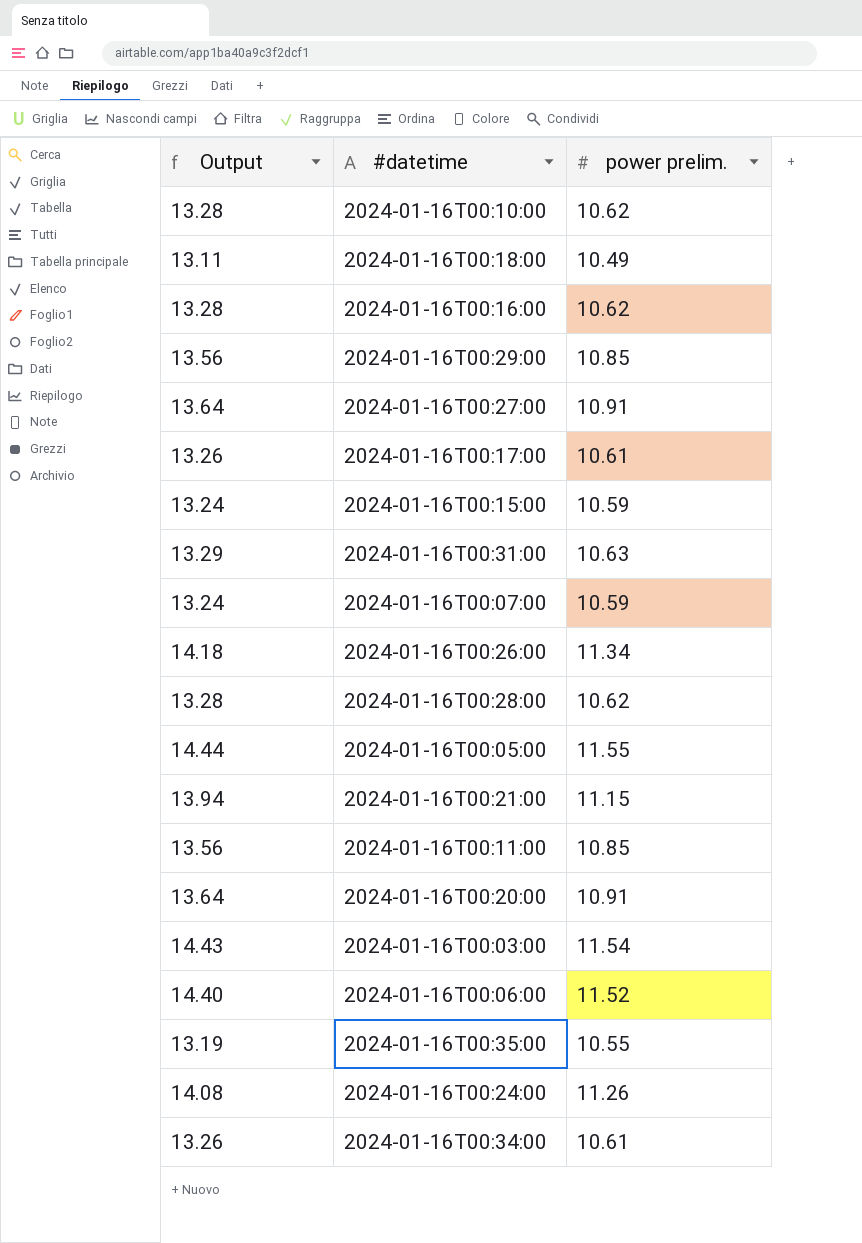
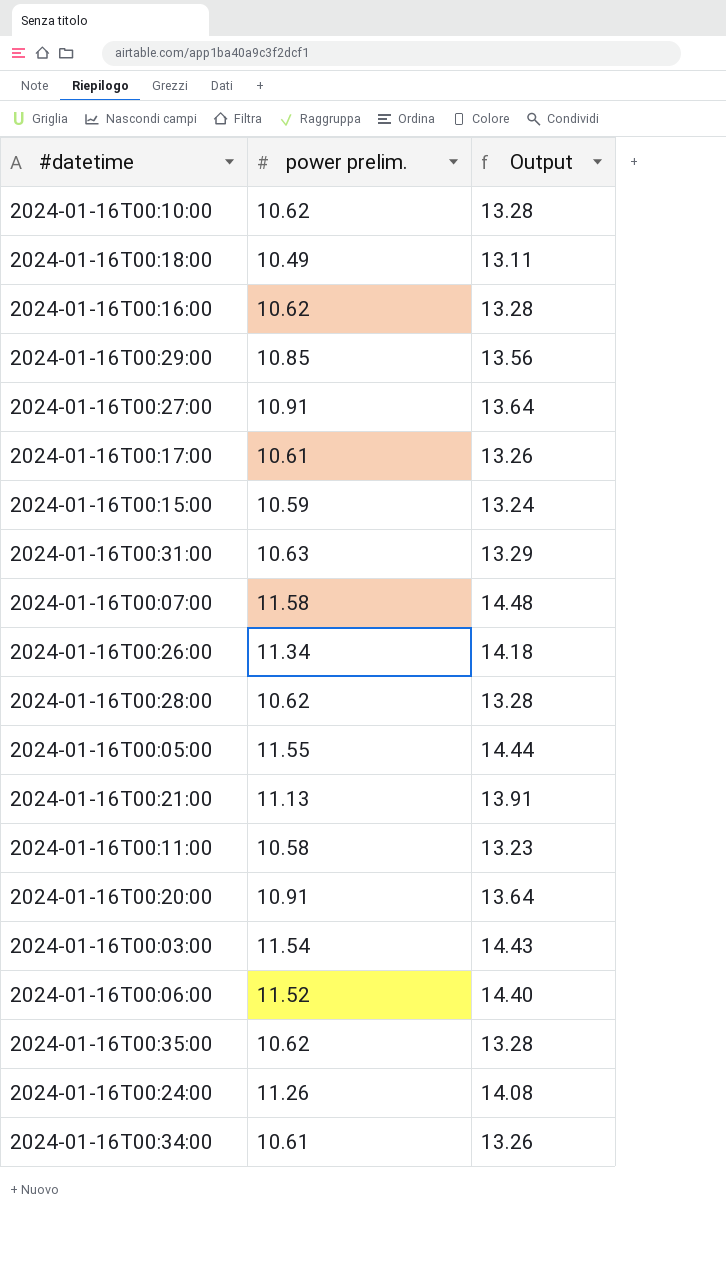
column Output | position: 1 -> 3
2024-01-16T00:07:00 | power prelim.: 10.59 -> 11.58
2024-01-16T00:07:00 | Output: 13.24 -> 14.48
2024-01-16T00:21:00 | power prelim.: 11.15 -> 11.13
2024-01-16T00:21:00 | Output: 13.94 -> 13.91
2024-01-16T00:11:00 | power prelim.: 10.85 -> 10.58
2024-01-16T00:11:00 | Output: 13.56 -> 13.23
2024-01-16T00:35:00 | power prelim.: 10.55 -> 10.62
2024-01-16T00:35:00 | Output: 13.19 -> 13.28

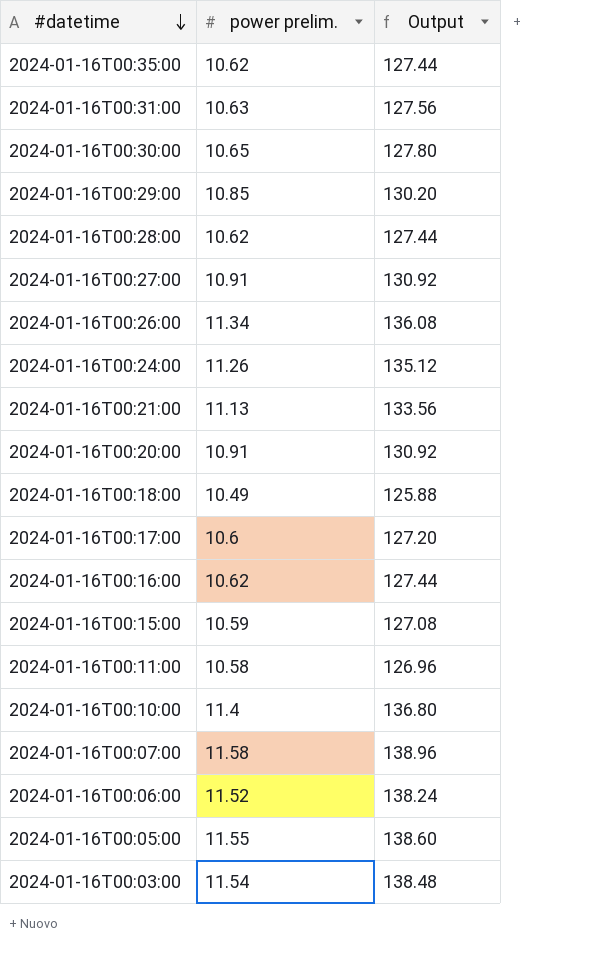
row order: none -> #datetime descending
column Output | formula: [power prelim.] * 1.25 -> [power prelim.] * 12
row 2024-01-16T00:34:00: 10.61 | 13.26 -> none
row 2024-01-16T00:30:00: none -> 10.65 | 127.80
2024-01-16T00:17:00 | power prelim.: 10.61 -> 10.6
2024-01-16T00:10:00 | power prelim.: 10.62 -> 11.4

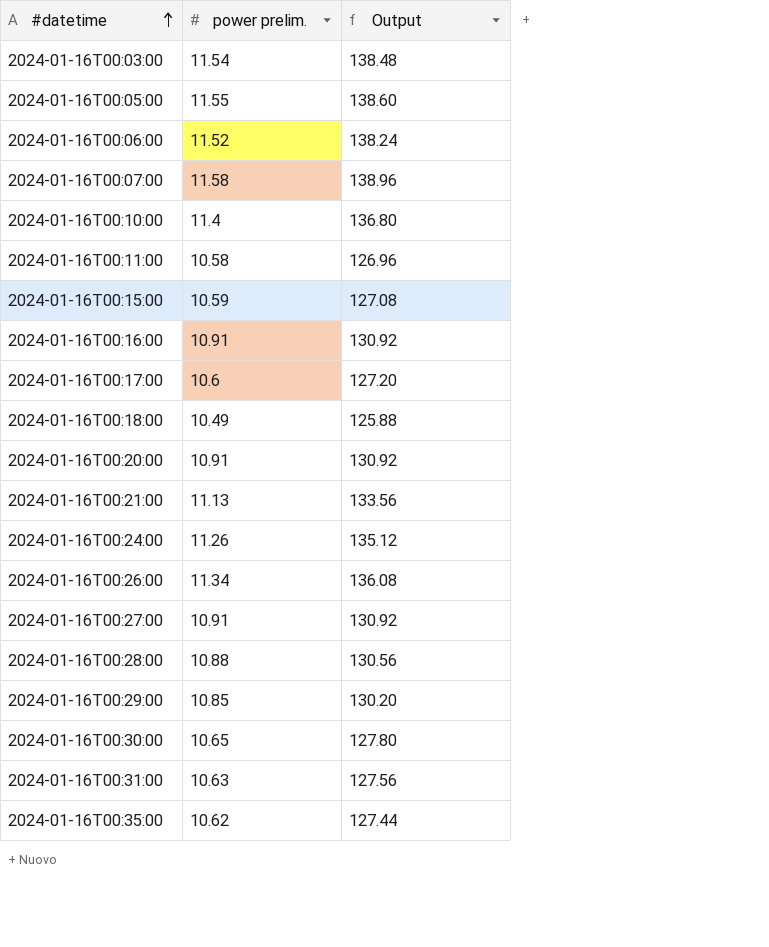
row order: #datetime descending -> #datetime ascending
2024-01-16T00:16:00 | power prelim.: 10.62 -> 10.91
2024-01-16T00:16:00 | Output: 127.44 -> 130.92
2024-01-16T00:28:00 | power prelim.: 10.62 -> 10.88
2024-01-16T00:28:00 | Output: 127.44 -> 130.56

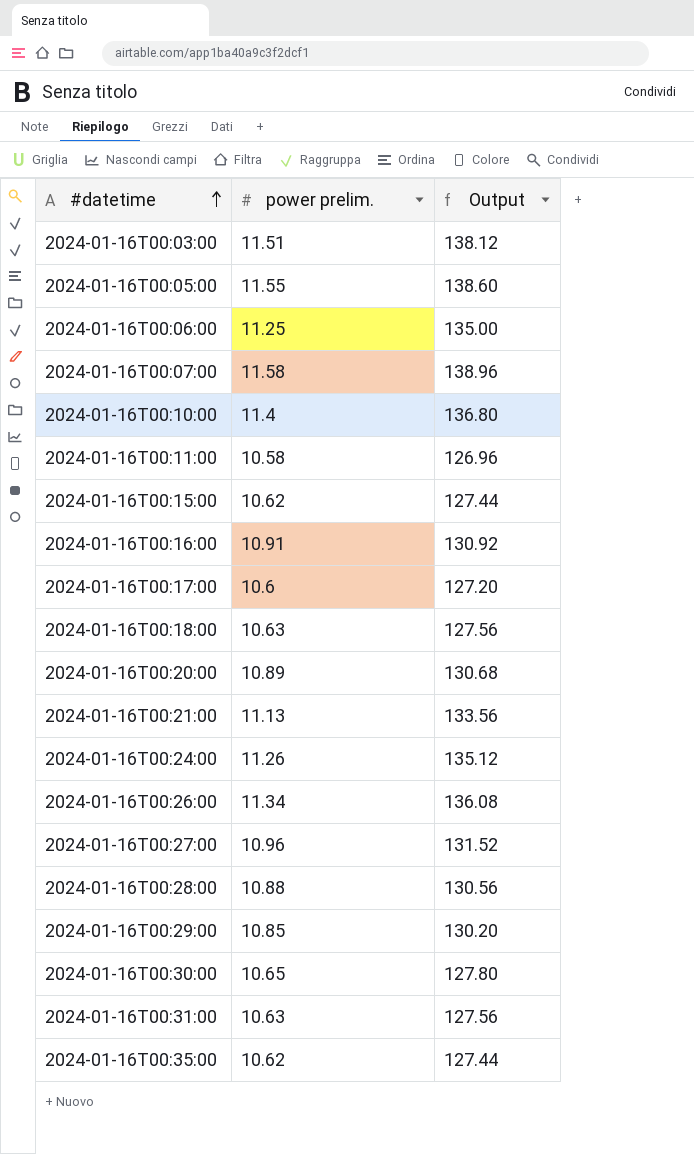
2024-01-16T00:03:00 | power prelim.: 11.54 -> 11.51
2024-01-16T00:03:00 | Output: 138.48 -> 138.12
2024-01-16T00:06:00 | power prelim.: 11.52 -> 11.25
2024-01-16T00:06:00 | Output: 138.24 -> 135.00
2024-01-16T00:15:00 | power prelim.: 10.59 -> 10.62
2024-01-16T00:15:00 | Output: 127.08 -> 127.44
2024-01-16T00:18:00 | power prelim.: 10.49 -> 10.63
2024-01-16T00:18:00 | Output: 125.88 -> 127.56
2024-01-16T00:20:00 | power prelim.: 10.91 -> 10.89
2024-01-16T00:20:00 | Output: 130.92 -> 130.68
2024-01-16T00:27:00 | power prelim.: 10.91 -> 10.96
2024-01-16T00:27:00 | Output: 130.92 -> 131.52

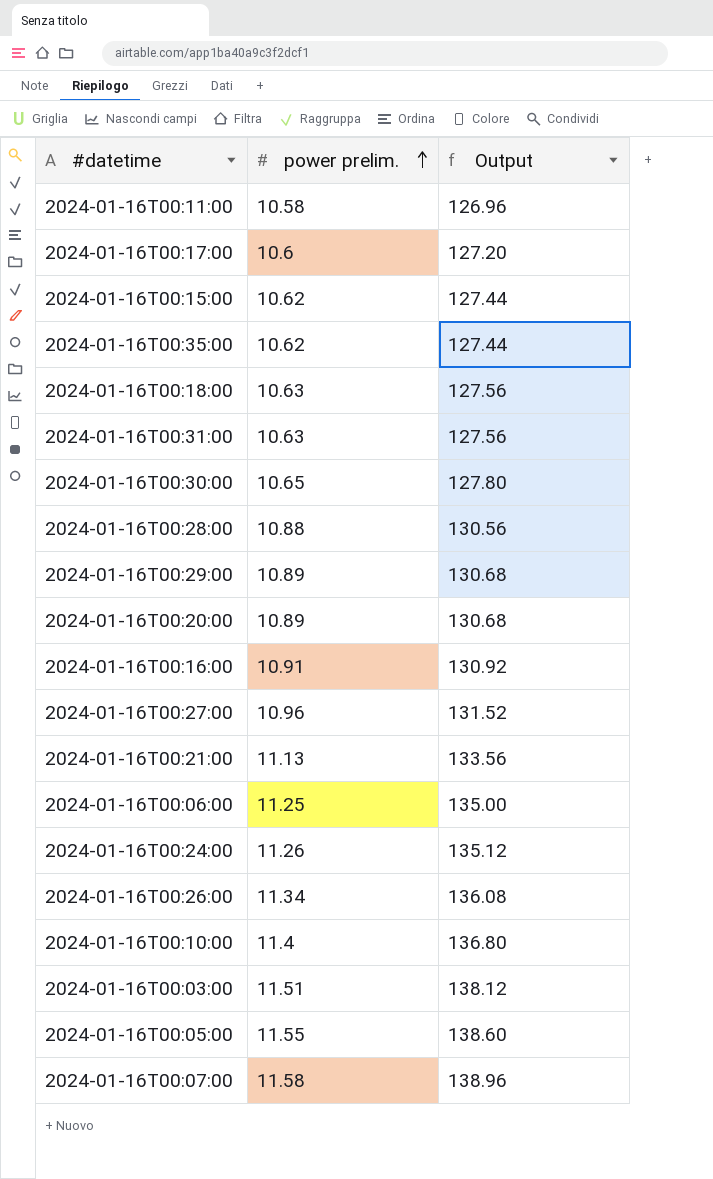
row order: #datetime ascending -> power prelim. ascending
2024-01-16T00:29:00 | power prelim.: 10.85 -> 10.89
2024-01-16T00:29:00 | Output: 130.20 -> 130.68

